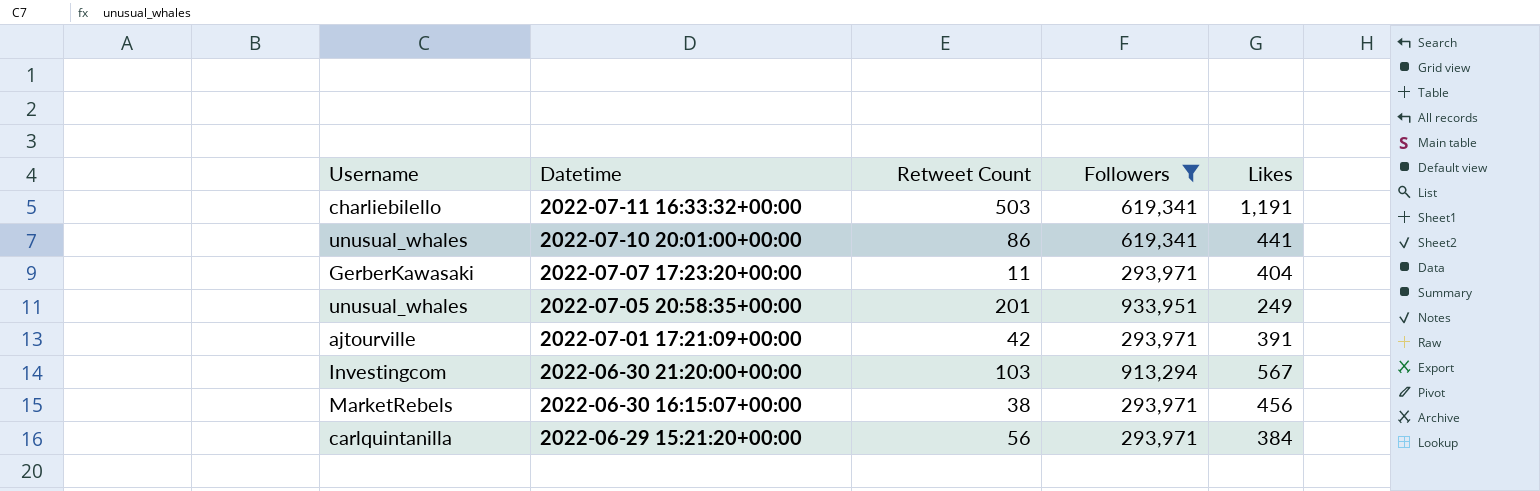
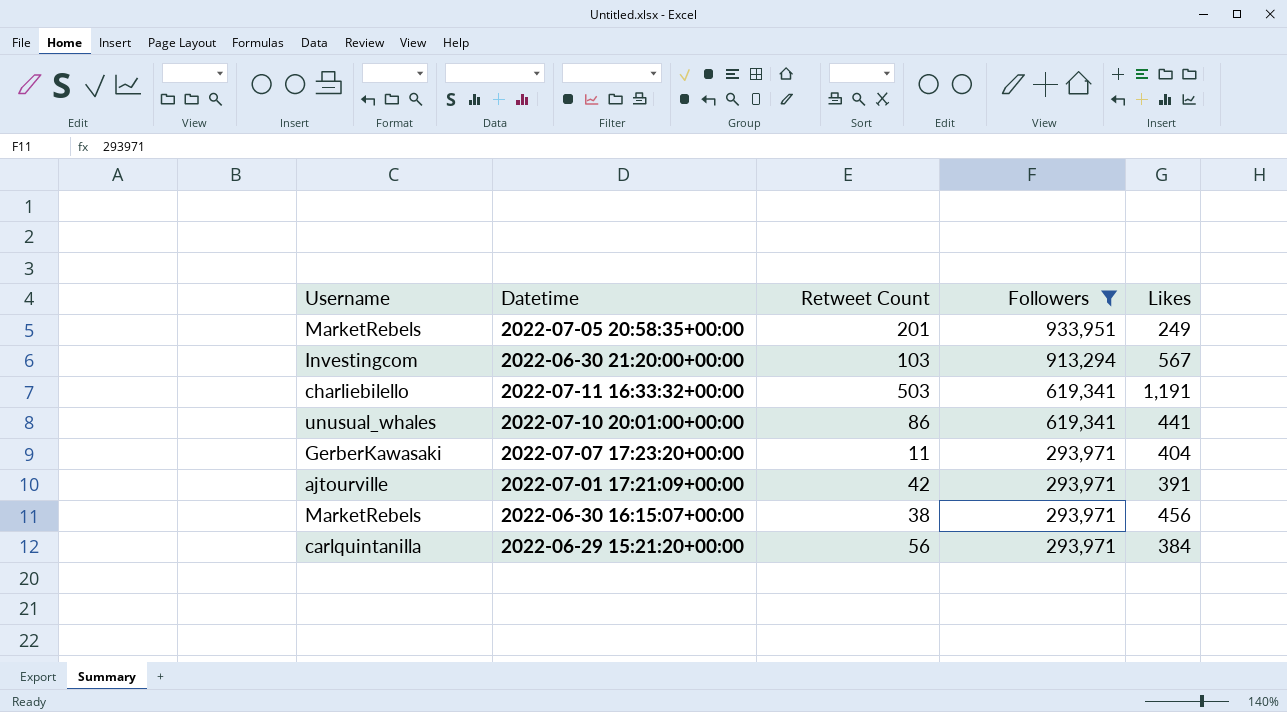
row order: Datetime descending -> Followers descending
2022-07-05 20:58:35+00:00 | Username: unusual_whales -> MarketRebels

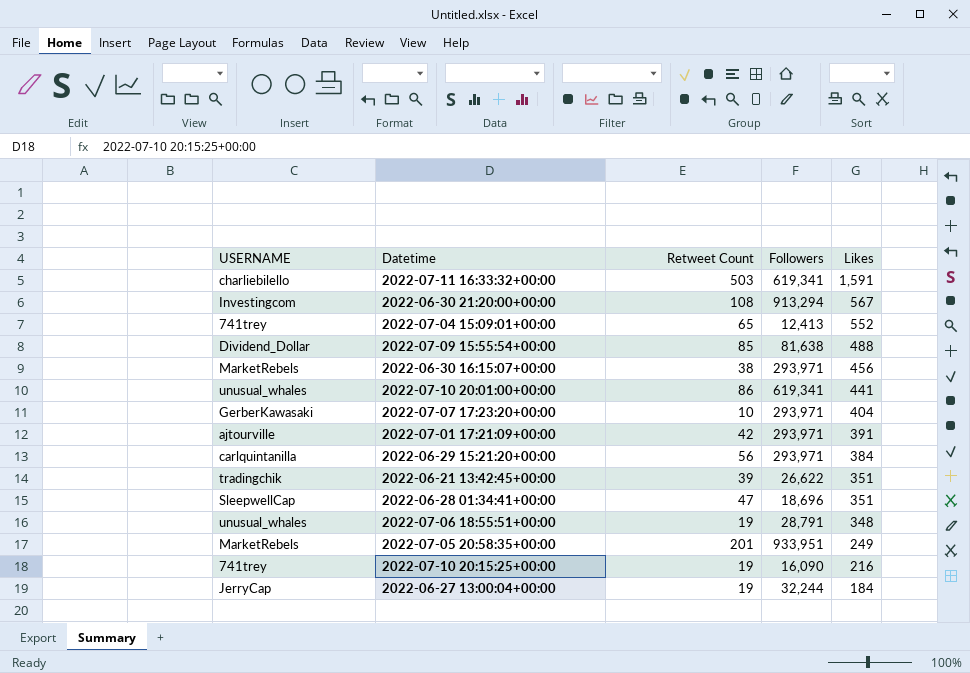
filter: Followers >= 293,971 -> none
row order: Followers descending -> Likes descending
column name: Username -> USERNAME
2022-07-11 16:33:32+00:00 | Likes: 1,191 -> 1,591
2022-06-30 21:20:00+00:00 | Retweet Count: 103 -> 108
2022-07-07 17:23:20+00:00 | Retweet Count: 11 -> 10

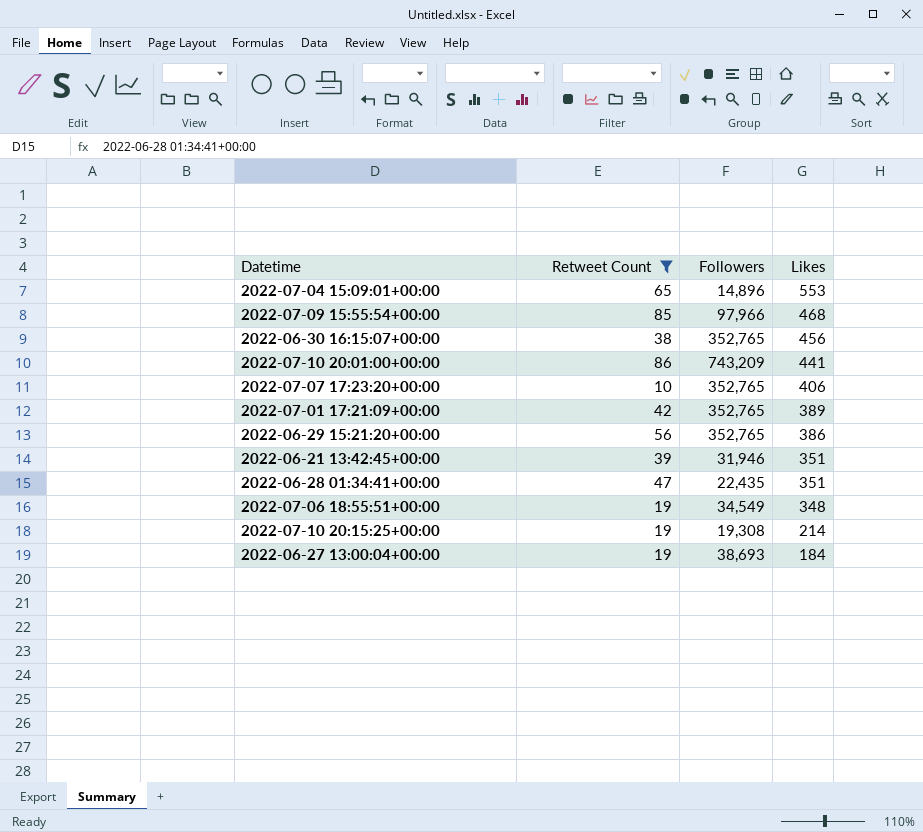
filter: none -> Retweet Count <= 86
column USERNAME | position: 1 -> none
2022-07-04 15:09:01+00:00 | Followers: 12,413 -> 14,896
2022-07-04 15:09:01+00:00 | Likes: 552 -> 553
2022-07-09 15:55:54+00:00 | Followers: 81,638 -> 97,966
2022-07-09 15:55:54+00:00 | Likes: 488 -> 468
2022-06-30 16:15:07+00:00 | Followers: 293,971 -> 352,765
2022-07-10 20:01:00+00:00 | Followers: 619,341 -> 743,209
2022-07-07 17:23:20+00:00 | Followers: 293,971 -> 352,765
2022-07-07 17:23:20+00:00 | Likes: 404 -> 406
2022-07-01 17:21:09+00:00 | Followers: 293,971 -> 352,765
2022-07-01 17:21:09+00:00 | Likes: 391 -> 389
2022-06-29 15:21:20+00:00 | Followers: 293,971 -> 352,765
2022-06-29 15:21:20+00:00 | Likes: 384 -> 386
2022-06-21 13:42:45+00:00 | Followers: 26,622 -> 31,946
2022-06-28 01:34:41+00:00 | Followers: 18,696 -> 22,435
2022-07-06 18:55:51+00:00 | Followers: 28,791 -> 34,549
2022-07-10 20:15:25+00:00 | Followers: 16,090 -> 19,308
2022-07-10 20:15:25+00:00 | Likes: 216 -> 214
2022-06-27 13:00:04+00:00 | Followers: 32,244 -> 38,693

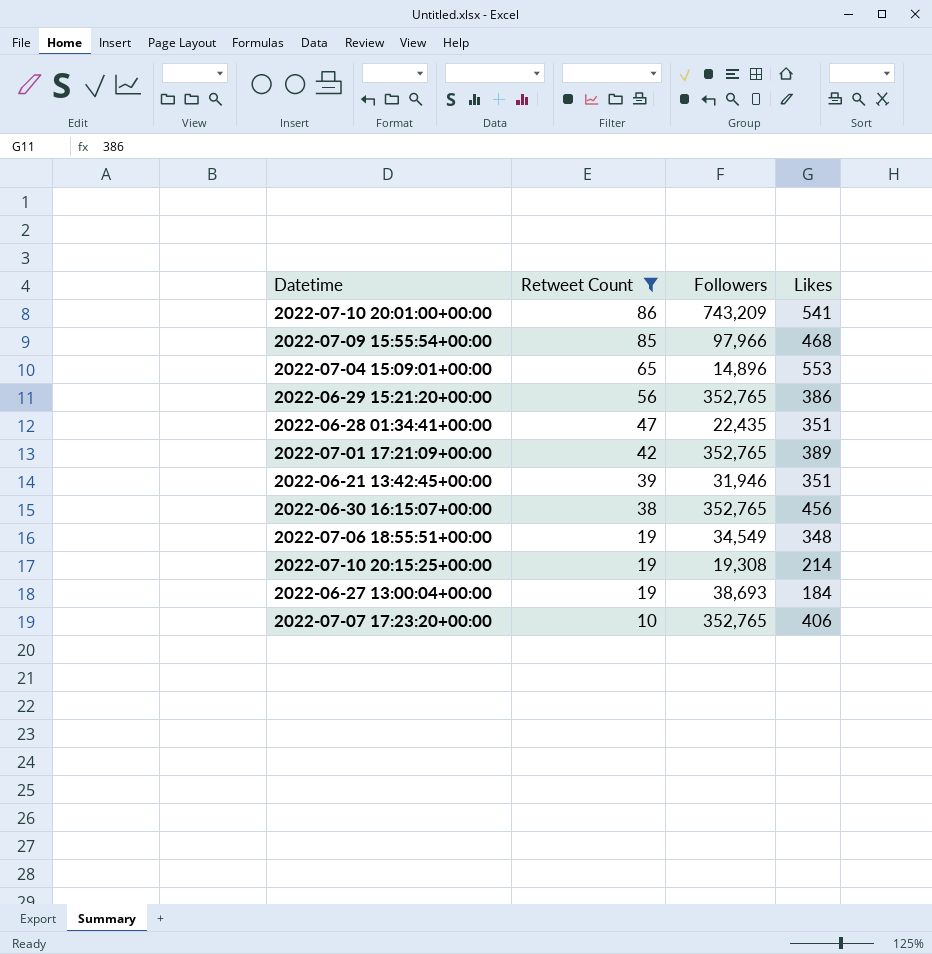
row order: Likes descending -> Retweet Count descending
2022-07-10 20:01:00+00:00 | Likes: 441 -> 541

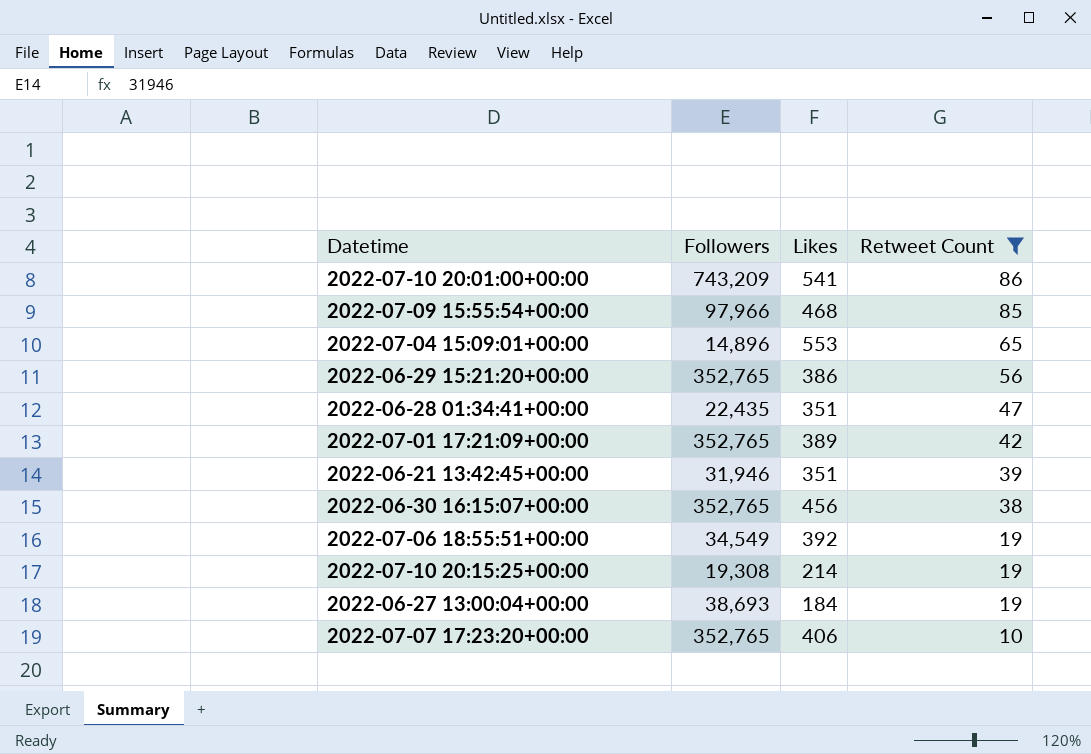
column Retweet Count | position: 2 -> 4
2022-07-06 18:55:51+00:00 | Likes: 348 -> 392

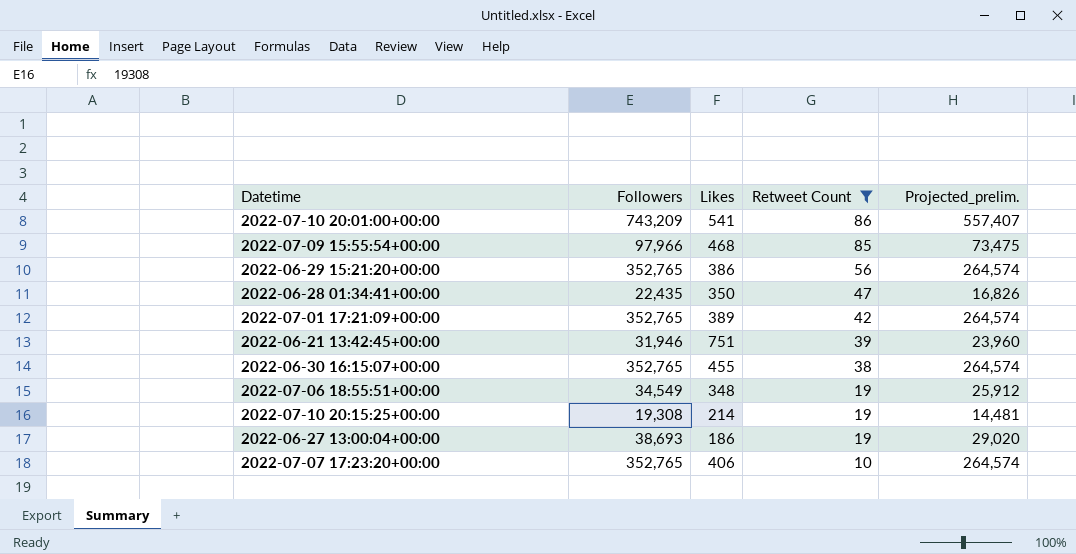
column Projected_prelim. | formula: none -> [Followers] * 0.75
row 2022-07-04 15:09:01+00:00: 14,896 | 553 | 65 -> none
2022-06-28 01:34:41+00:00 | Likes: 351 -> 350
2022-06-21 13:42:45+00:00 | Likes: 351 -> 751
2022-06-30 16:15:07+00:00 | Likes: 456 -> 455
2022-07-06 18:55:51+00:00 | Likes: 392 -> 348
2022-06-27 13:00:04+00:00 | Likes: 184 -> 186

